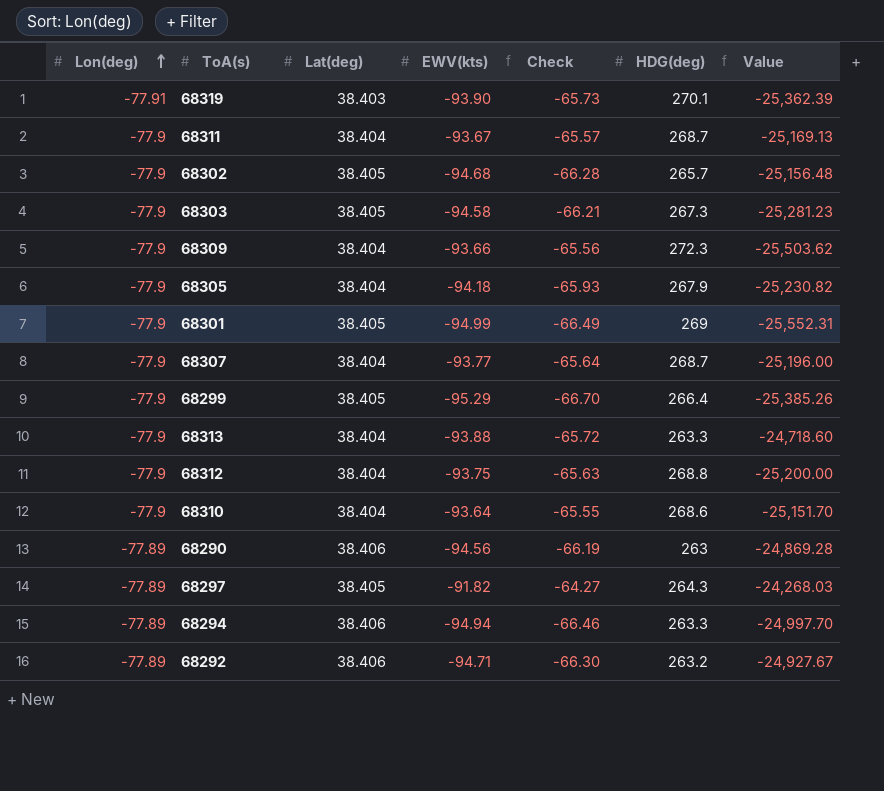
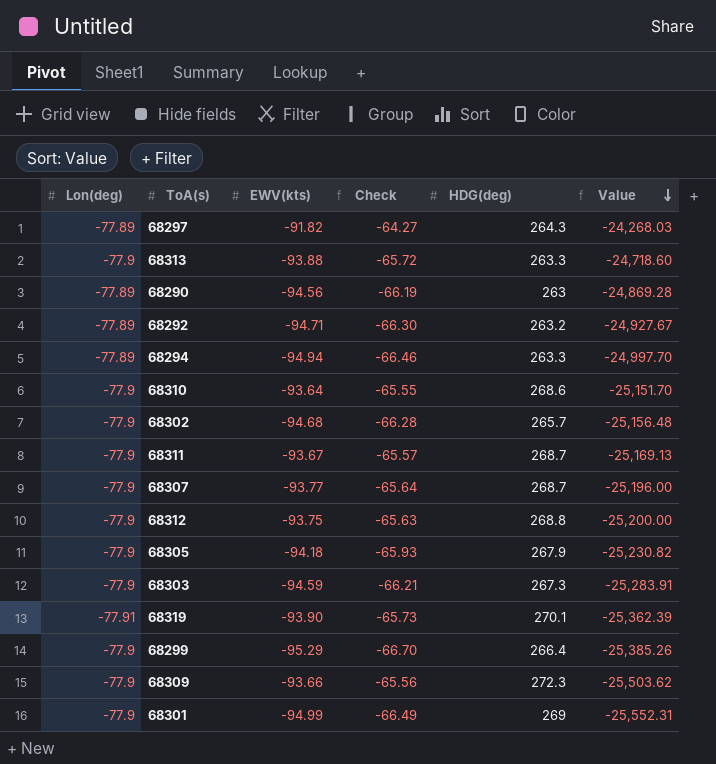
row order: Lon(deg) ascending -> Value descending
column Lat(deg) | position: 3 -> none
68303 | EWV(kts): -94.58 -> -94.59
68303 | Value: -25,281.23 -> -25,283.91

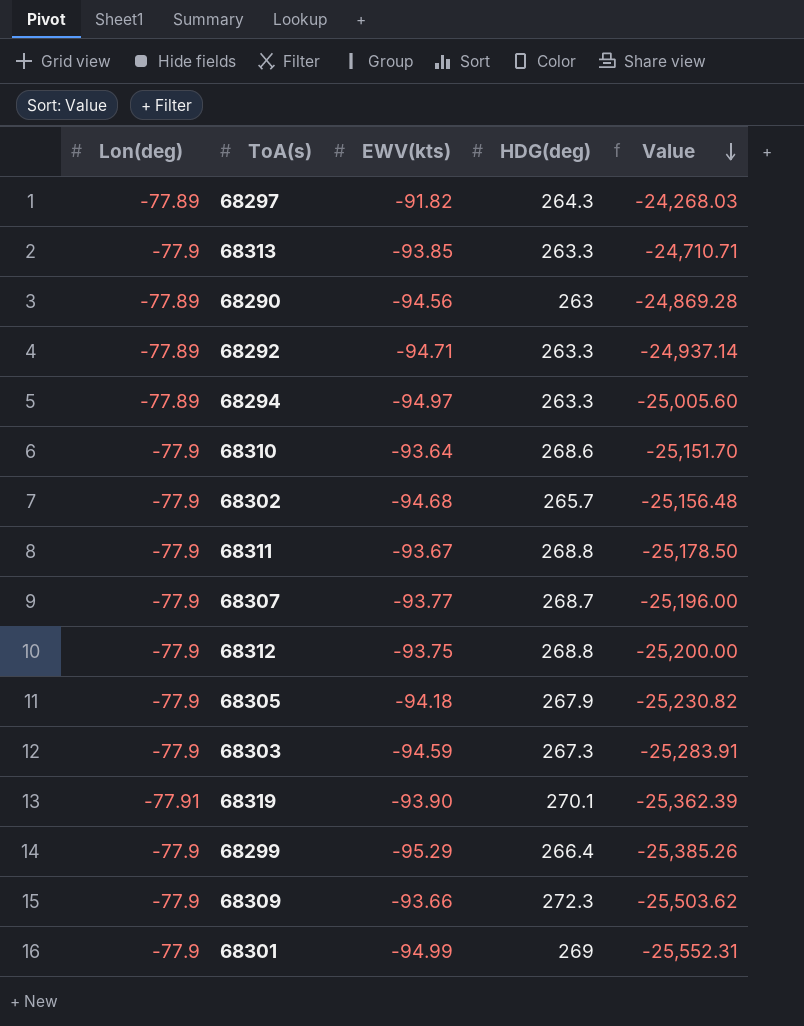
column Check | formula: [EWV(kts)] * 0.7 -> none
68313 | EWV(kts): -93.88 -> -93.85
68313 | Value: -24,718.60 -> -24,710.71
68292 | HDG(deg): 263.2 -> 263.3
68292 | Value: -24,927.67 -> -24,937.14
68294 | EWV(kts): -94.94 -> -94.97
68294 | Value: -24,997.70 -> -25,005.60
68311 | HDG(deg): 268.7 -> 268.8
68311 | Value: -25,169.13 -> -25,178.50

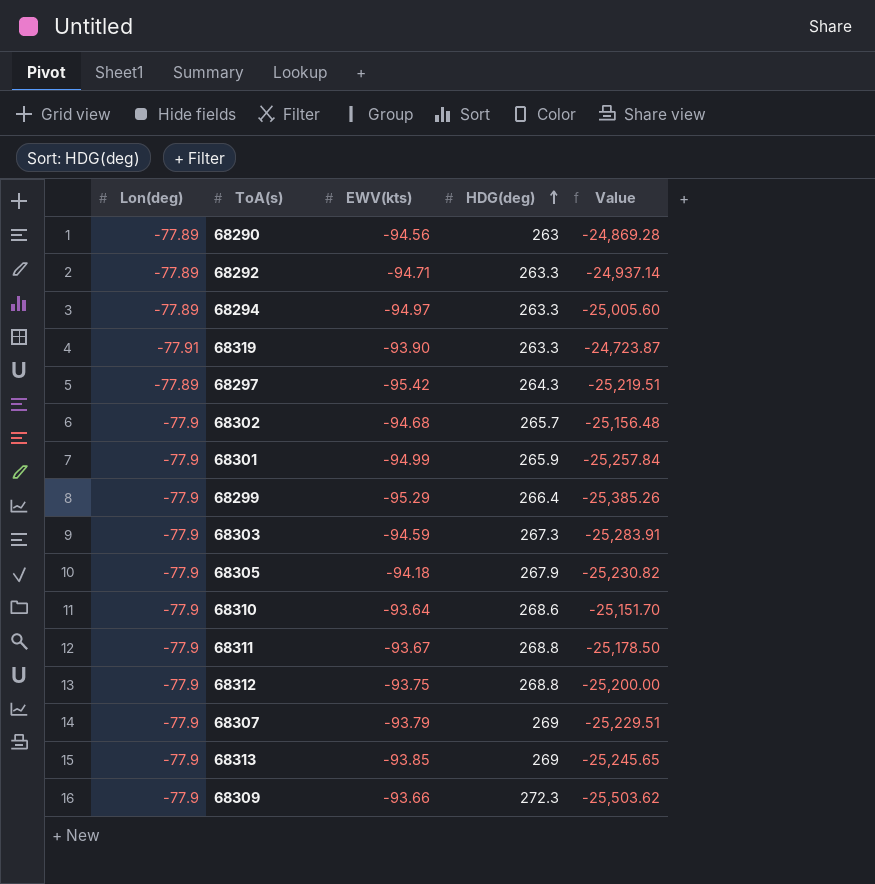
row order: Value descending -> HDG(deg) ascending
68319 | HDG(deg): 270.1 -> 263.3
68319 | Value: -25,362.39 -> -24,723.87
68297 | EWV(kts): -91.82 -> -95.42
68297 | Value: -24,268.03 -> -25,219.51
68301 | HDG(deg): 269 -> 265.9
68301 | Value: -25,552.31 -> -25,257.84
68307 | EWV(kts): -93.77 -> -93.79
68307 | HDG(deg): 268.7 -> 269
68307 | Value: -25,196.00 -> -25,229.51
68313 | HDG(deg): 263.3 -> 269
68313 | Value: -24,710.71 -> -25,245.65

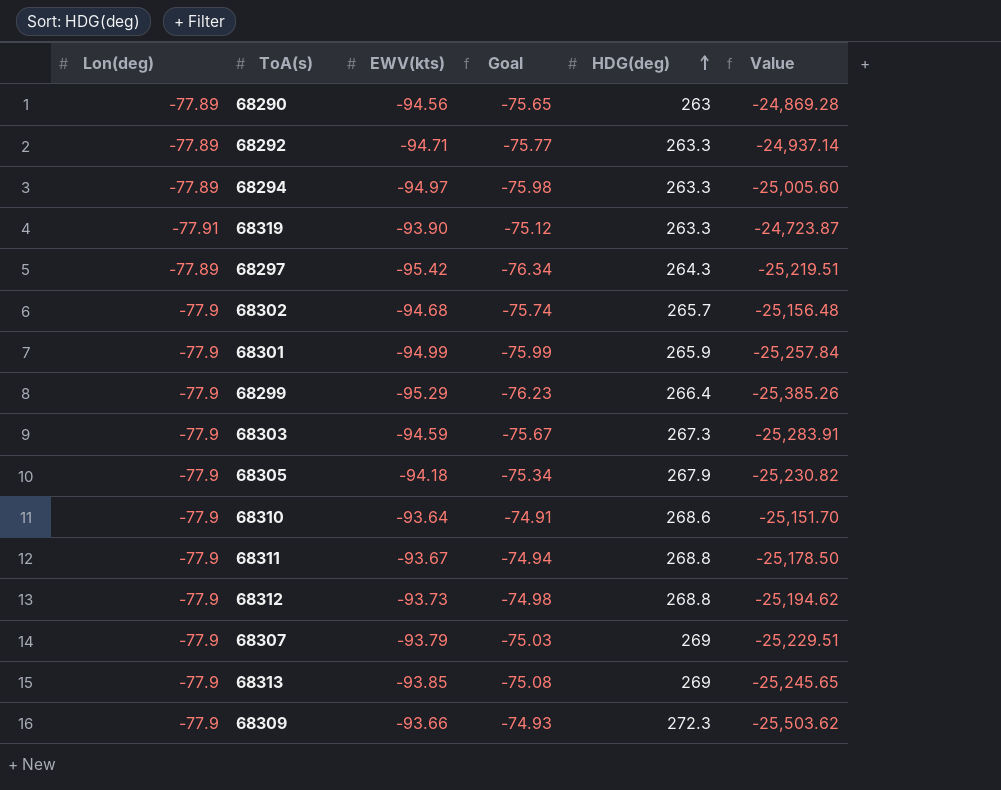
column Goal | formula: none -> [EWV(kts)] * 0.8
68312 | EWV(kts): -93.75 -> -93.73
68312 | Value: -25,200.00 -> -25,194.62

